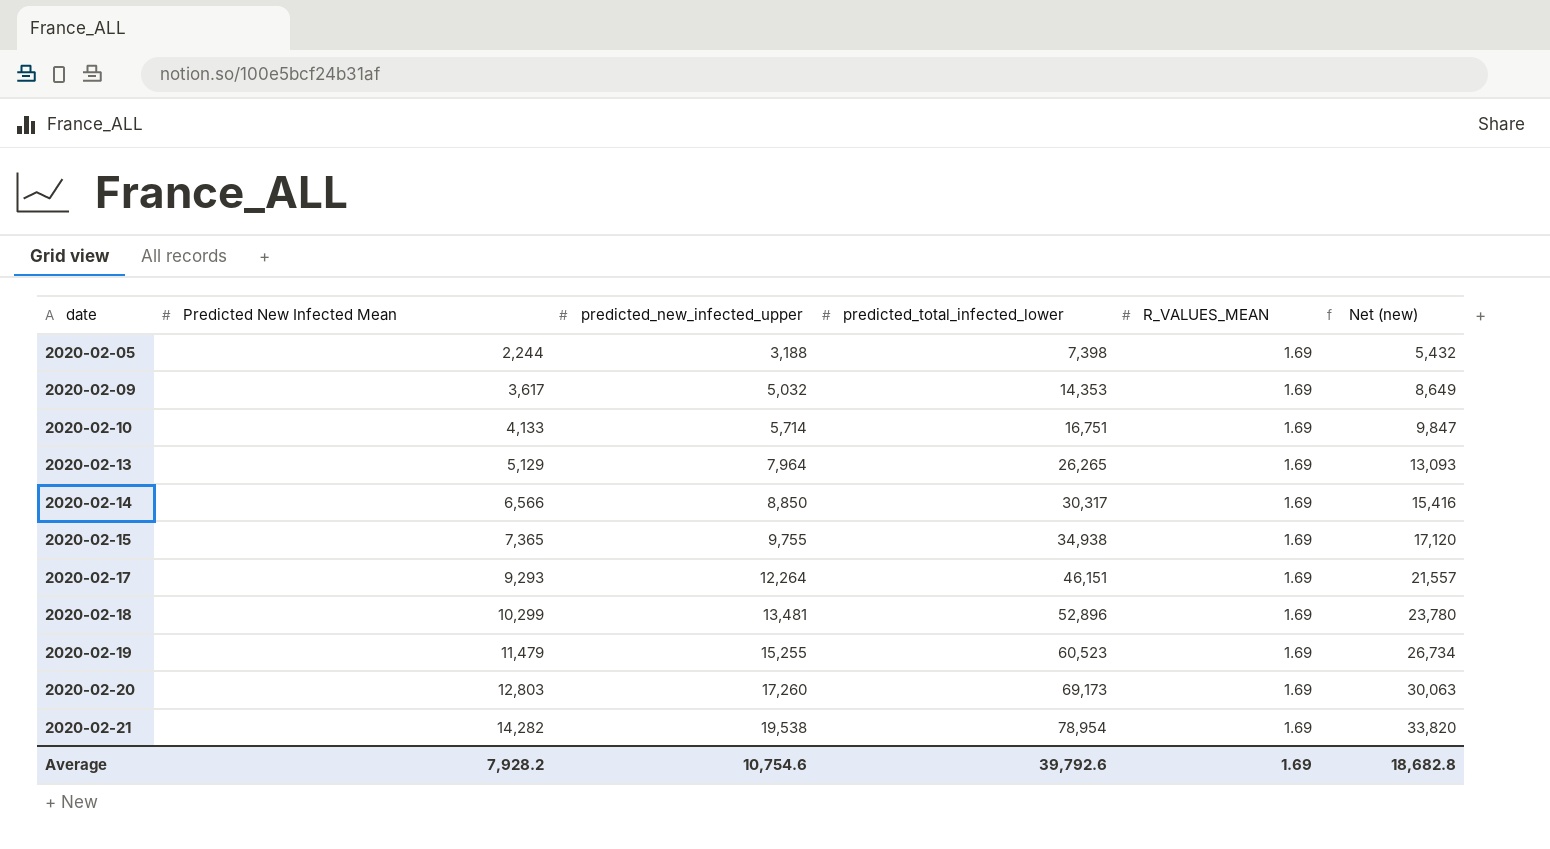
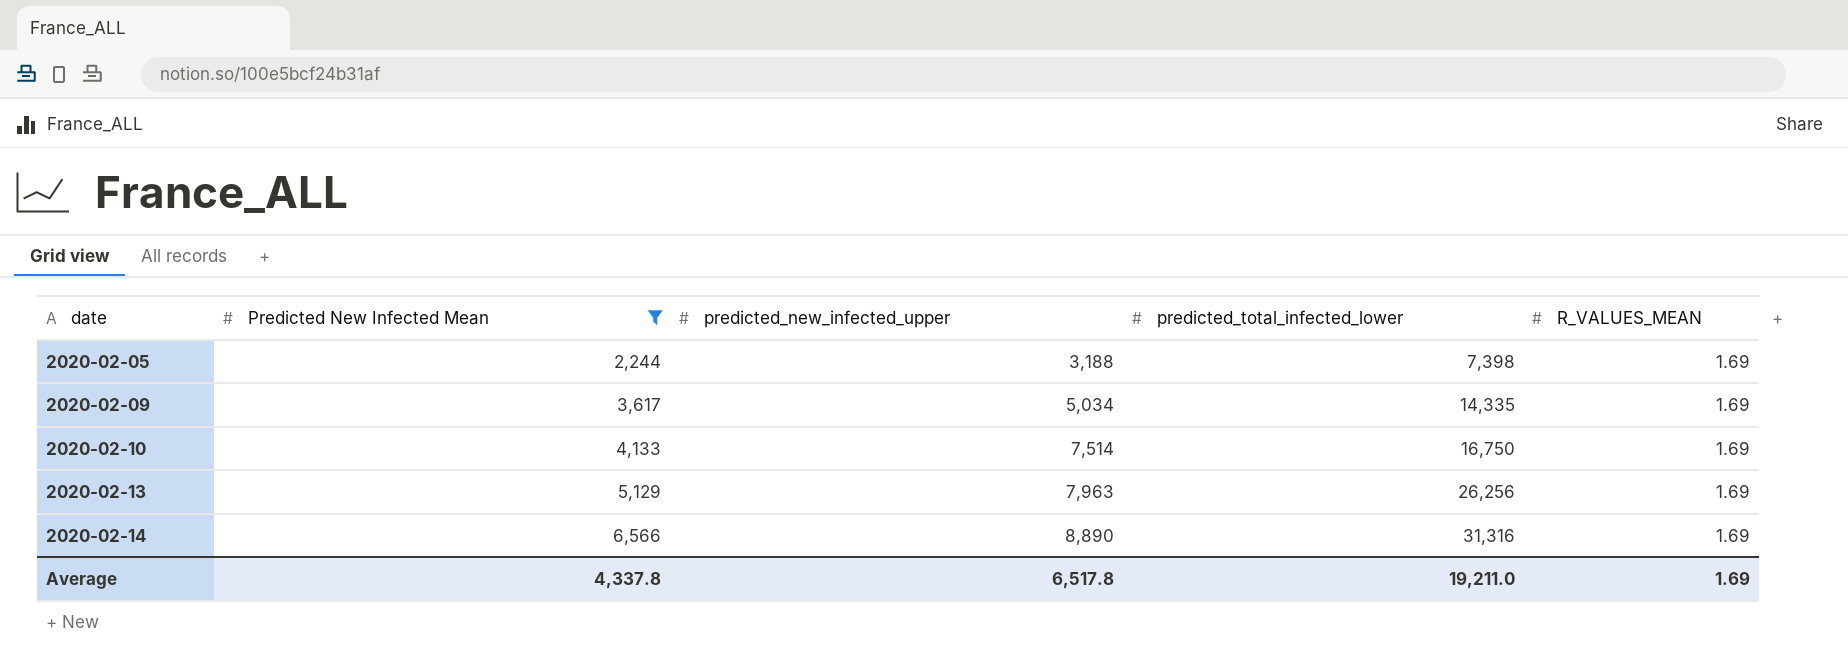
filter: none -> Predicted New Infected Mean <= 6,566
column Net (new) | formula: [Predicted New Infected Mean] + [predicted_new_infected_upper] -> none
2020-02-09 | predicted_new_infected_upper: 5,032 -> 5,034
2020-02-09 | predicted_total_infected_lower: 14,353 -> 14,335
2020-02-10 | predicted_new_infected_upper: 5,714 -> 7,514
2020-02-10 | predicted_total_infected_lower: 16,751 -> 16,750
2020-02-13 | predicted_new_infected_upper: 7,964 -> 7,963
2020-02-13 | predicted_total_infected_lower: 26,265 -> 26,256
2020-02-14 | predicted_new_infected_upper: 8,850 -> 8,890
2020-02-14 | predicted_total_infected_lower: 30,317 -> 31,316
Average | Predicted New Infected Mean: 7,928.2 -> 4,337.8
Average | predicted_new_infected_upper: 10,754.6 -> 6,517.8
Average | predicted_total_infected_lower: 39,792.6 -> 19,211.0

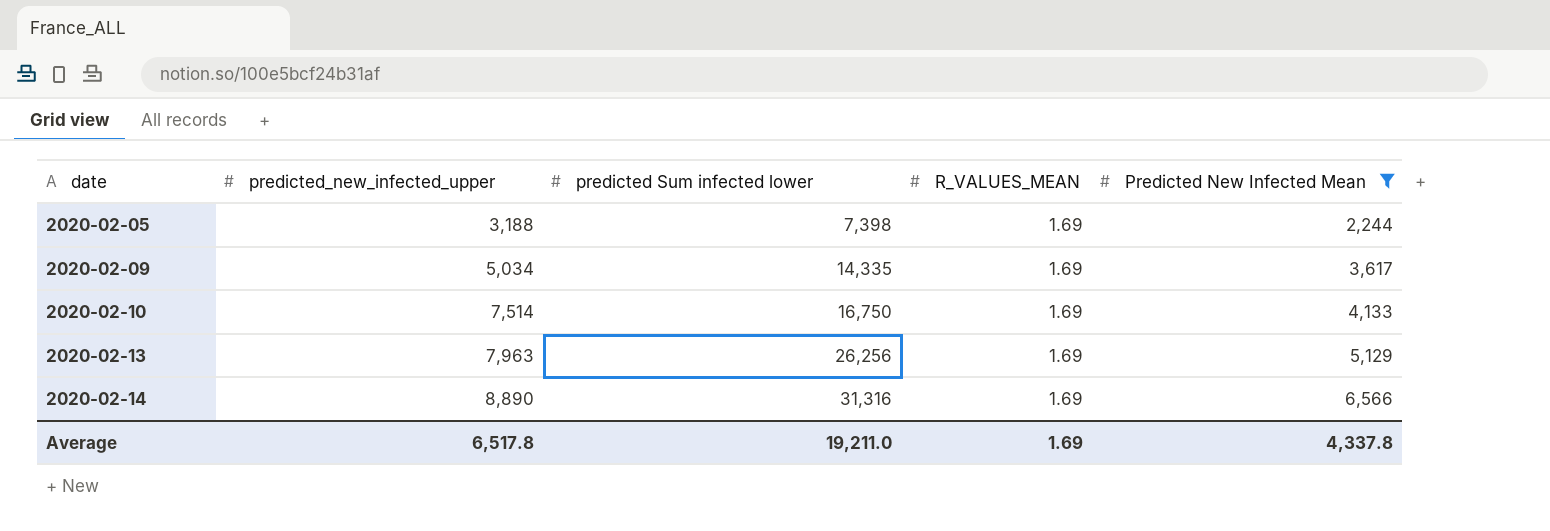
column name: predicted_total_infected_lower -> predicted Sum infected lower
column Predicted New Infected Mean | position: 2 -> 5

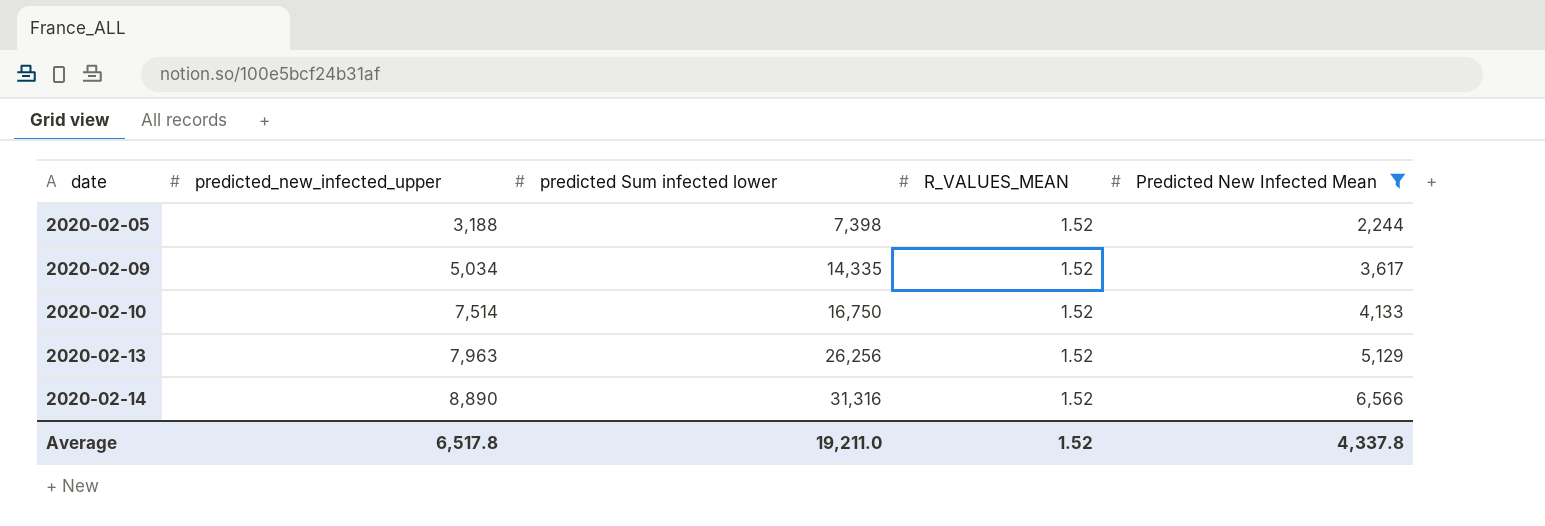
2020-02-05 | R_VALUES_MEAN: 1.69 -> 1.52
2020-02-09 | R_VALUES_MEAN: 1.69 -> 1.52
2020-02-10 | R_VALUES_MEAN: 1.69 -> 1.52
2020-02-13 | R_VALUES_MEAN: 1.69 -> 1.52
2020-02-14 | R_VALUES_MEAN: 1.69 -> 1.52
Average | R_VALUES_MEAN: 1.69 -> 1.52

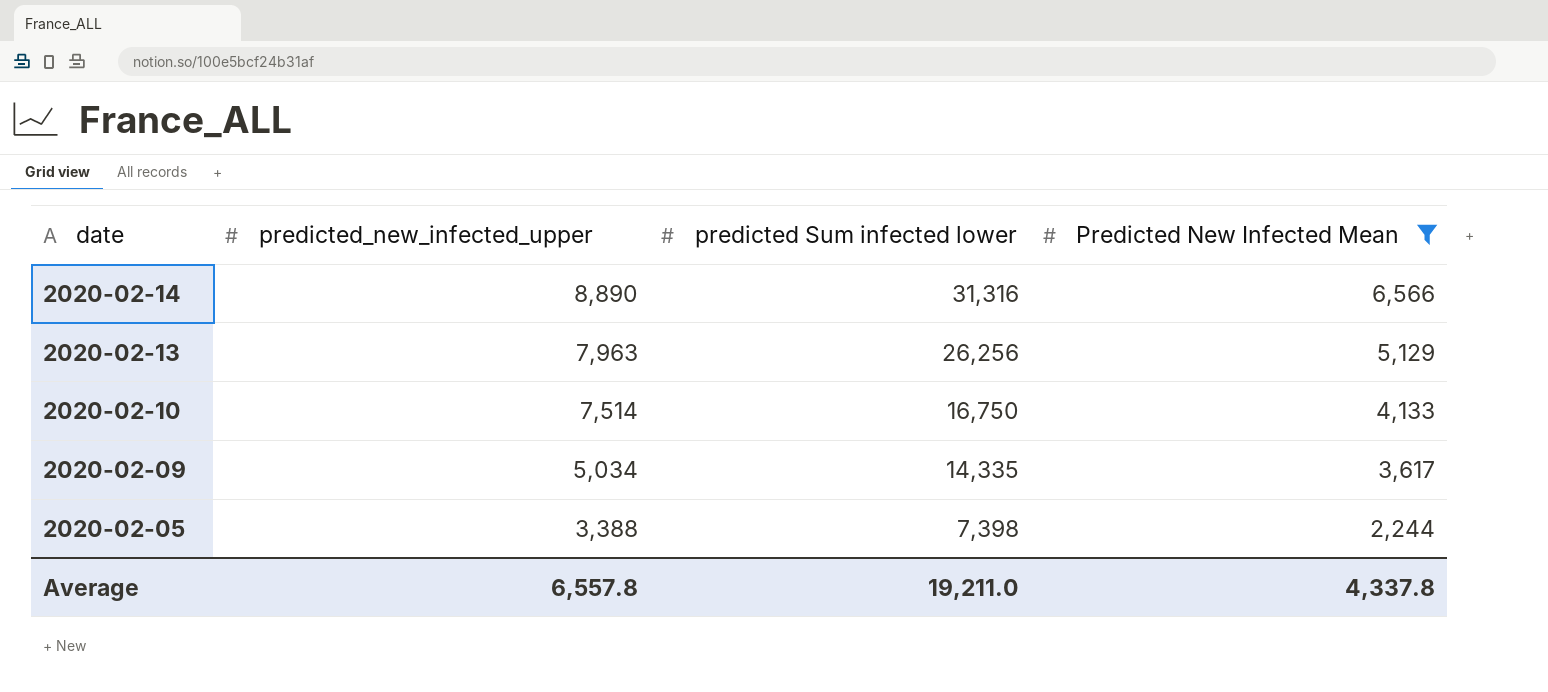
row order: date ascending -> date descending
column R_VALUES_MEAN | position: 4 -> none
2020-02-05 | predicted_new_infected_upper: 3,188 -> 3,388
Average | predicted_new_infected_upper: 6,517.8 -> 6,557.8

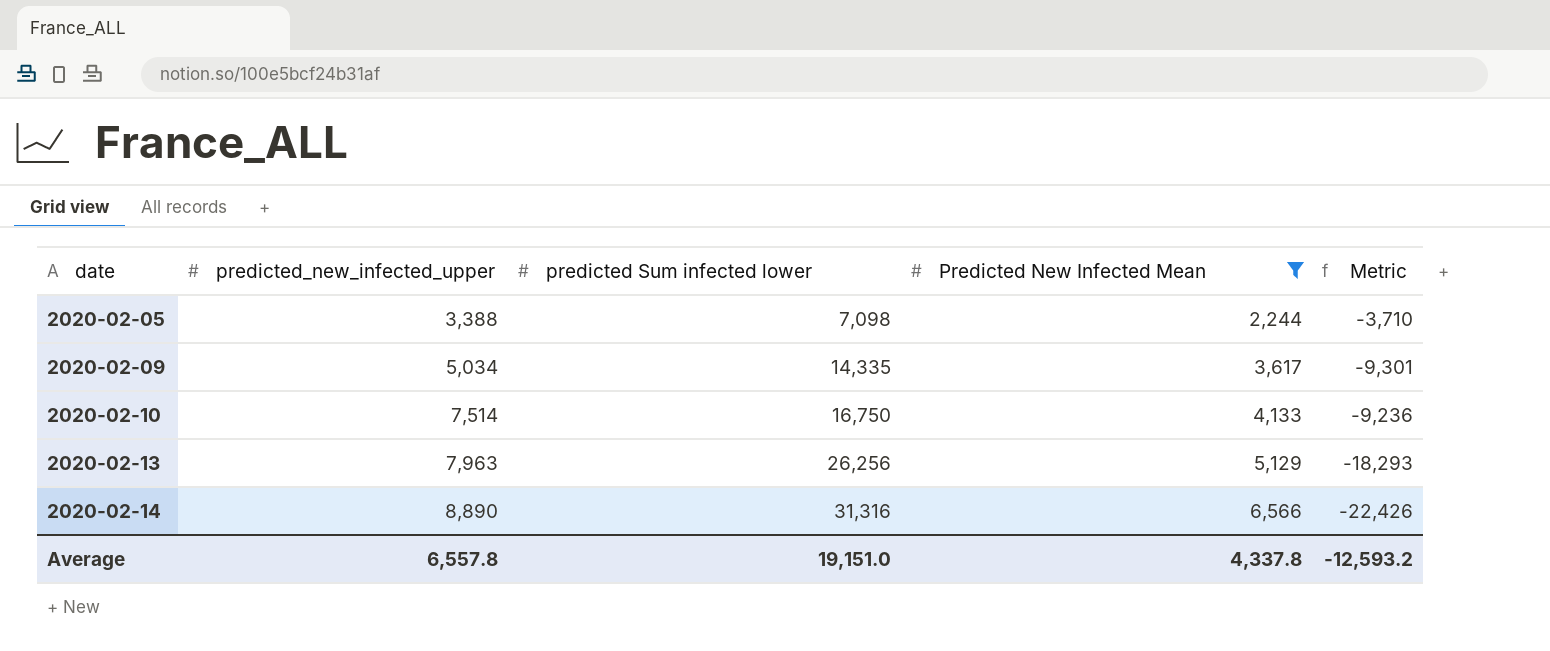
row order: date descending -> date ascending
column Metric | formula: none -> [predicted_new_infected_upper] - [predicted Sum infected lower]
2020-02-05 | predicted Sum infected lower: 7,398 -> 7,098
Average | predicted Sum infected lower: 19,211.0 -> 19,151.0

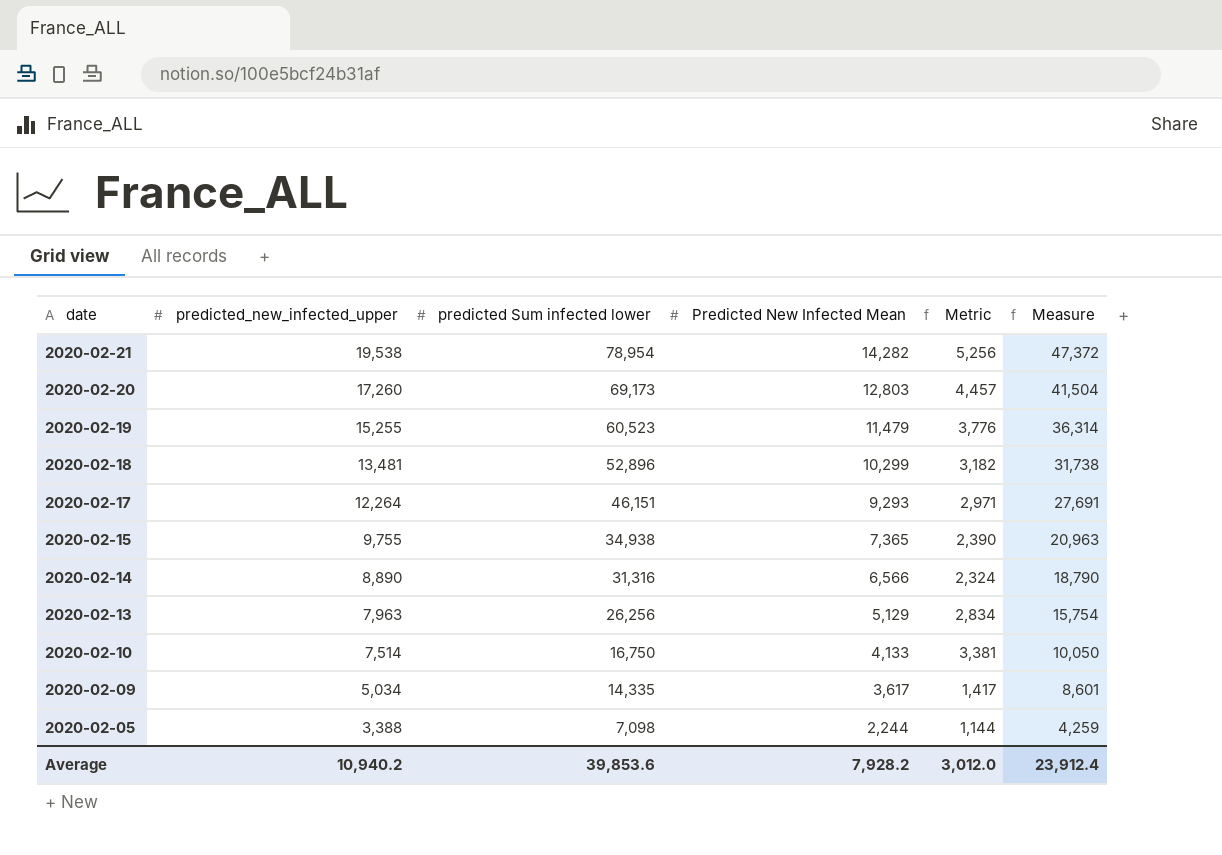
filter: Predicted New Infected Mean <= 6,566 -> none
row order: date ascending -> date descending
column Metric | formula: [predicted_new_infected_upper] - [predicted Sum infected lower] -> [predicted_new_infected_upper] - [Predicted New Infected Mean]
column Measure | formula: none -> [predicted Sum infected lower] * 0.6
Average | predicted_new_infected_upper: 6,557.8 -> 10,940.2
Average | predicted Sum infected lower: 19,151.0 -> 39,853.6
Average | Predicted New Infected Mean: 4,337.8 -> 7,928.2
Average | Metric: -12,593.2 -> 3,012.0

